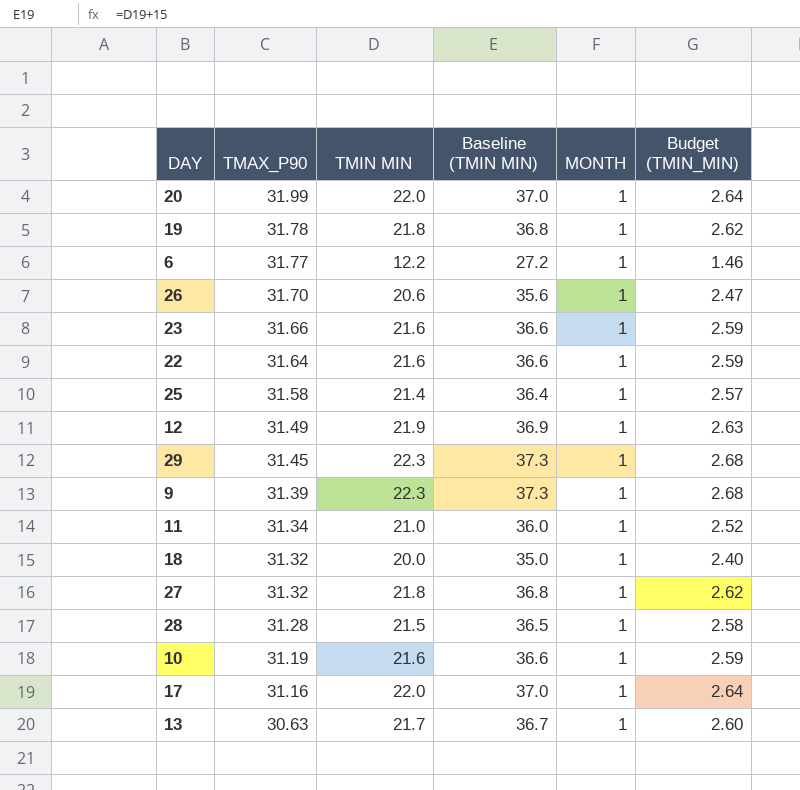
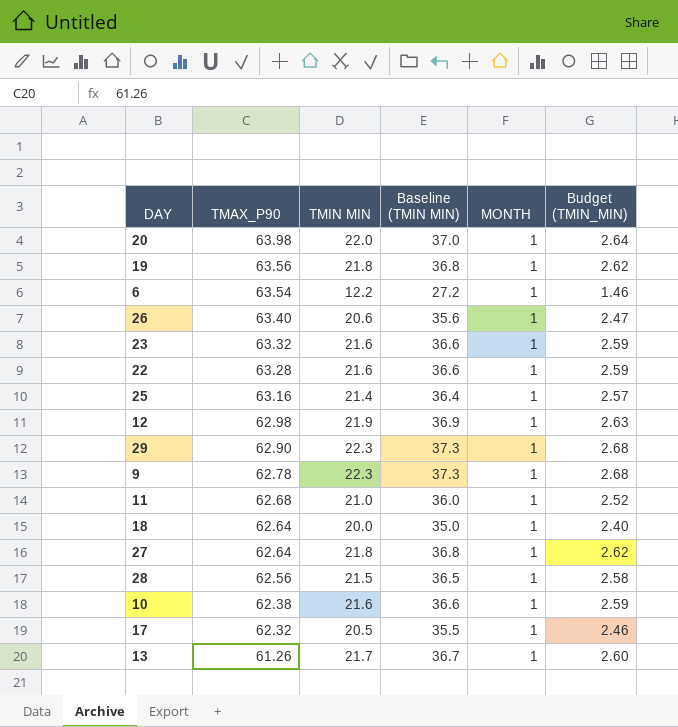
20 | TMAX_P90: 31.99 -> 63.98
19 | TMAX_P90: 31.78 -> 63.56
6 | TMAX_P90: 31.77 -> 63.54
26 | TMAX_P90: 31.70 -> 63.40
23 | TMAX_P90: 31.66 -> 63.32
22 | TMAX_P90: 31.64 -> 63.28
25 | TMAX_P90: 31.58 -> 63.16
12 | TMAX_P90: 31.49 -> 62.98
29 | TMAX_P90: 31.45 -> 62.90
9 | TMAX_P90: 31.39 -> 62.78
11 | TMAX_P90: 31.34 -> 62.68
18 | TMAX_P90: 31.32 -> 62.64
27 | TMAX_P90: 31.32 -> 62.64
28 | TMAX_P90: 31.28 -> 62.56
10 | TMAX_P90: 31.19 -> 62.38
17 | TMAX_P90: 31.16 -> 62.32
17 | TMIN MIN: 22.0 -> 20.5
17 | Baseline (TMIN MIN): 37.0 -> 35.5
17 | Budget (TMIN_MIN): 2.64 -> 2.46
13 | TMAX_P90: 30.63 -> 61.26

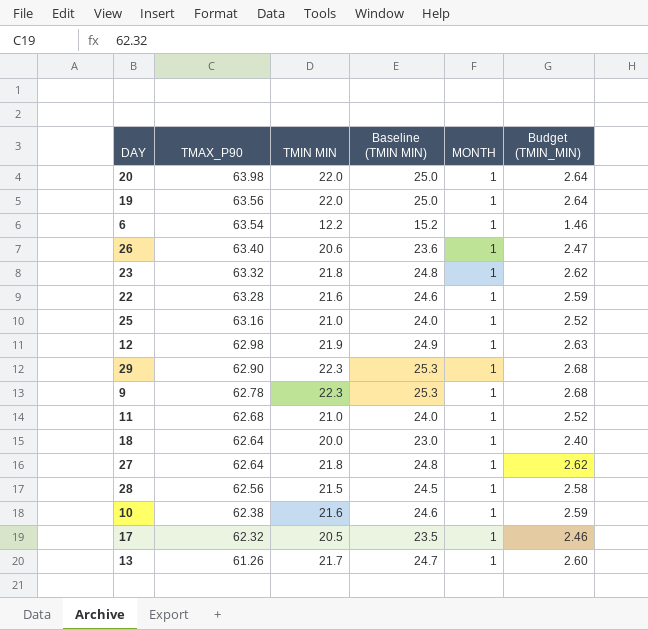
column Baseline (TMIN MIN) | formula: [TMIN MIN] + 15 -> [TMIN MIN] + 3
19 | TMIN MIN: 21.8 -> 22.0
19 | Budget (TMIN_MIN): 2.62 -> 2.64
23 | TMIN MIN: 21.6 -> 21.8
23 | Budget (TMIN_MIN): 2.59 -> 2.62
25 | TMIN MIN: 21.4 -> 21.0
25 | Budget (TMIN_MIN): 2.57 -> 2.52

